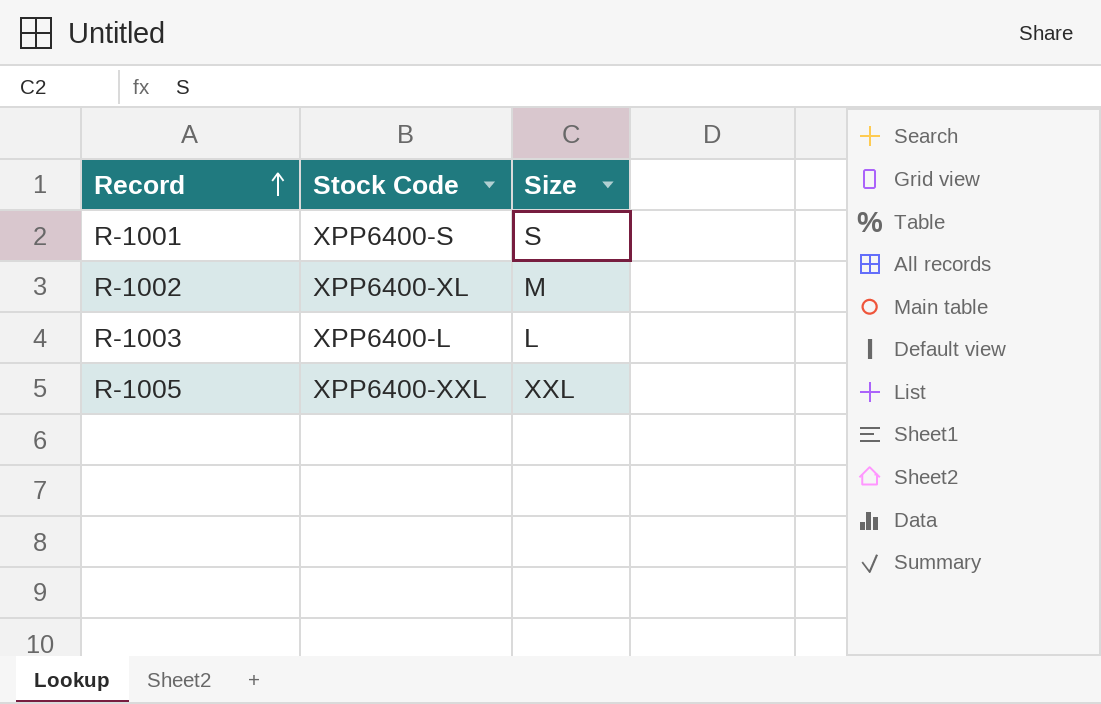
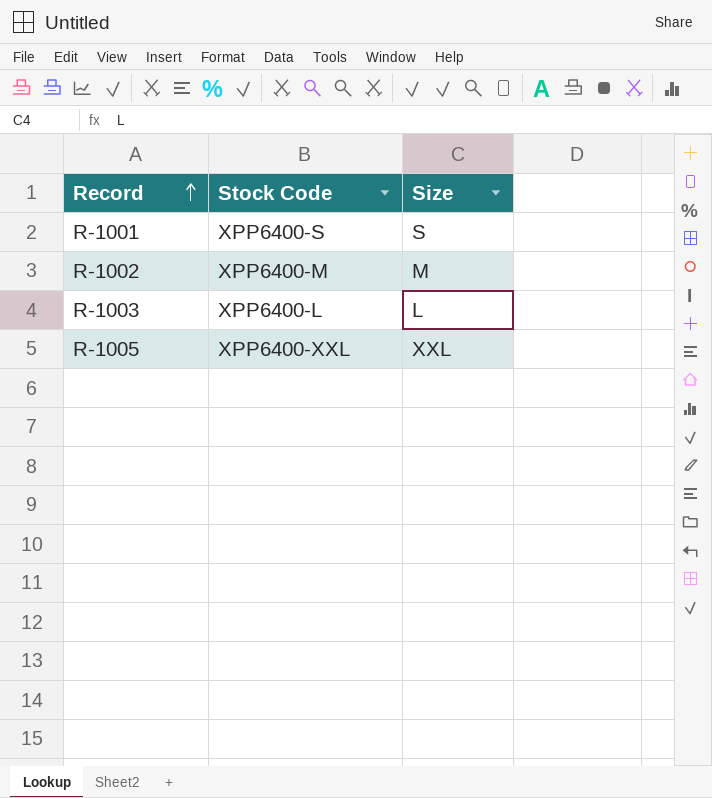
R-1002 | Stock Code: XPP6400-XL -> XPP6400-M

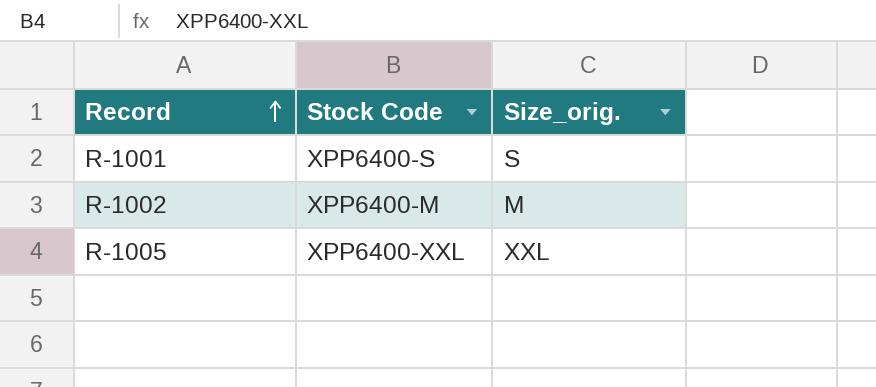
column name: Size -> Size_orig.
row R-1003: XPP6400-L | L -> none

